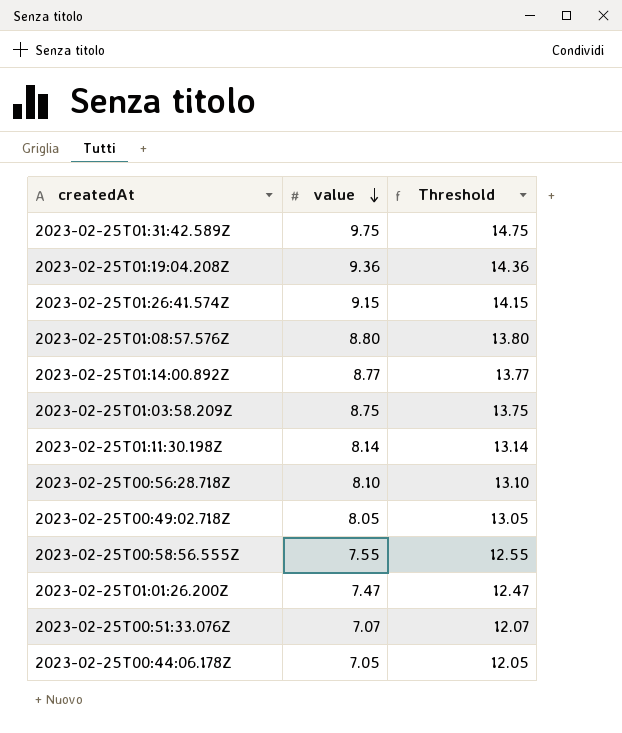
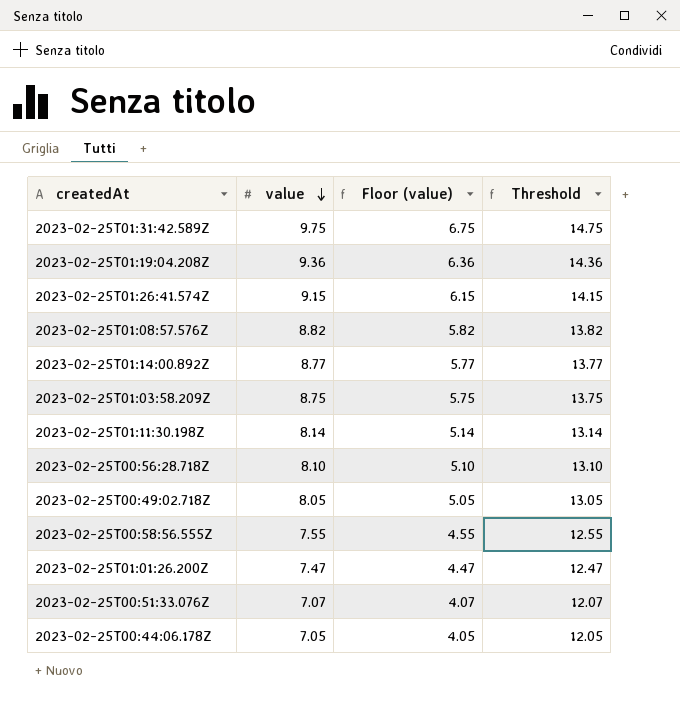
column Floor (value) | formula: none -> [value] - 3
2023-02-25T01:08:57.576Z | value: 8.80 -> 8.82
2023-02-25T01:08:57.576Z | Threshold: 13.80 -> 13.82

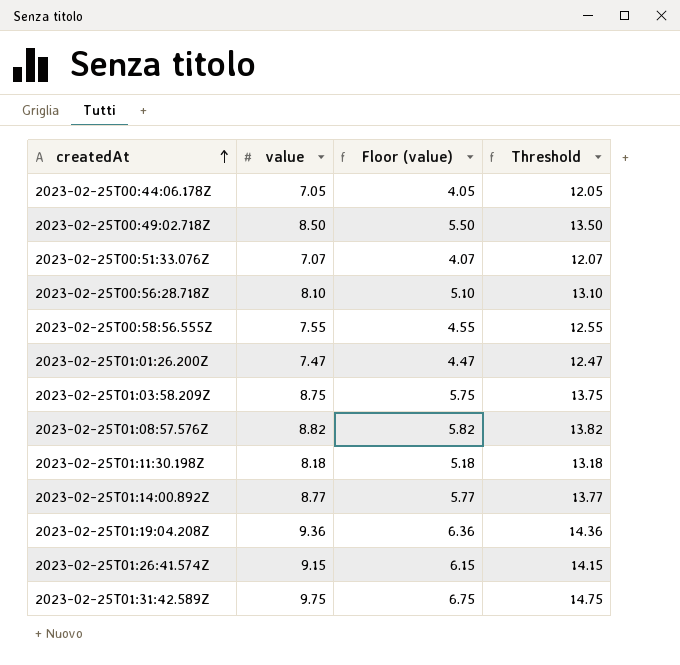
row order: value descending -> createdAt ascending
2023-02-25T00:49:02.718Z | value: 8.05 -> 8.50
2023-02-25T00:49:02.718Z | Floor (value): 5.05 -> 5.50
2023-02-25T00:49:02.718Z | Threshold: 13.05 -> 13.50
2023-02-25T01:11:30.198Z | value: 8.14 -> 8.18
2023-02-25T01:11:30.198Z | Floor (value): 5.14 -> 5.18
2023-02-25T01:11:30.198Z | Threshold: 13.14 -> 13.18

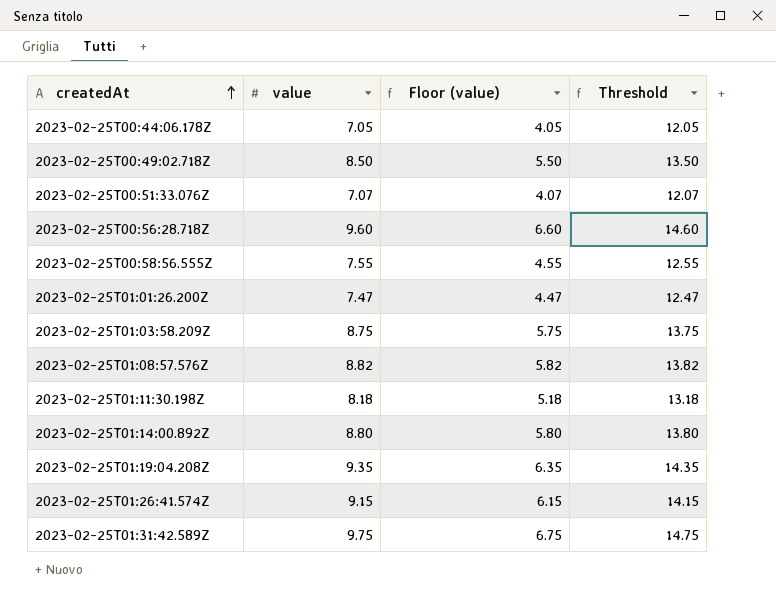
2023-02-25T00:56:28.718Z | value: 8.10 -> 9.60
2023-02-25T00:56:28.718Z | Floor (value): 5.10 -> 6.60
2023-02-25T00:56:28.718Z | Threshold: 13.10 -> 14.60
2023-02-25T01:14:00.892Z | value: 8.77 -> 8.80
2023-02-25T01:14:00.892Z | Floor (value): 5.77 -> 5.80
2023-02-25T01:14:00.892Z | Threshold: 13.77 -> 13.80
2023-02-25T01:19:04.208Z | value: 9.36 -> 9.35
2023-02-25T01:19:04.208Z | Floor (value): 6.36 -> 6.35
2023-02-25T01:19:04.208Z | Threshold: 14.36 -> 14.35

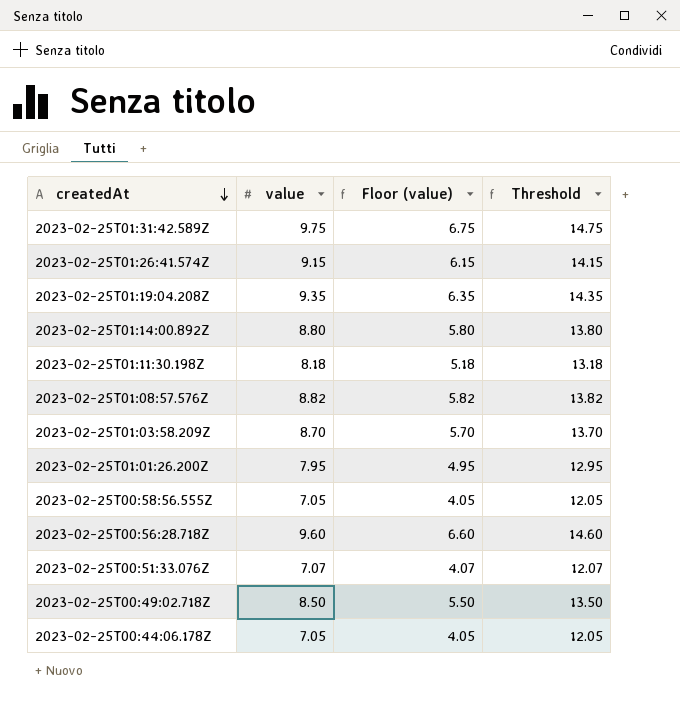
row order: createdAt ascending -> createdAt descending
2023-02-25T01:03:58.209Z | value: 8.75 -> 8.70
2023-02-25T01:03:58.209Z | Floor (value): 5.75 -> 5.70
2023-02-25T01:03:58.209Z | Threshold: 13.75 -> 13.70
2023-02-25T01:01:26.200Z | value: 7.47 -> 7.95
2023-02-25T01:01:26.200Z | Floor (value): 4.47 -> 4.95
2023-02-25T01:01:26.200Z | Threshold: 12.47 -> 12.95
2023-02-25T00:58:56.555Z | value: 7.55 -> 7.05
2023-02-25T00:58:56.555Z | Floor (value): 4.55 -> 4.05
2023-02-25T00:58:56.555Z | Threshold: 12.55 -> 12.05

